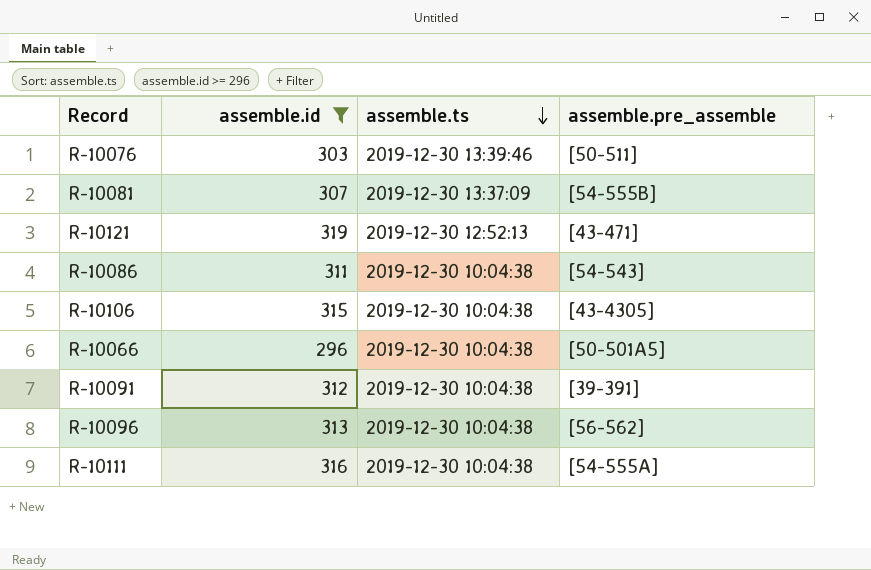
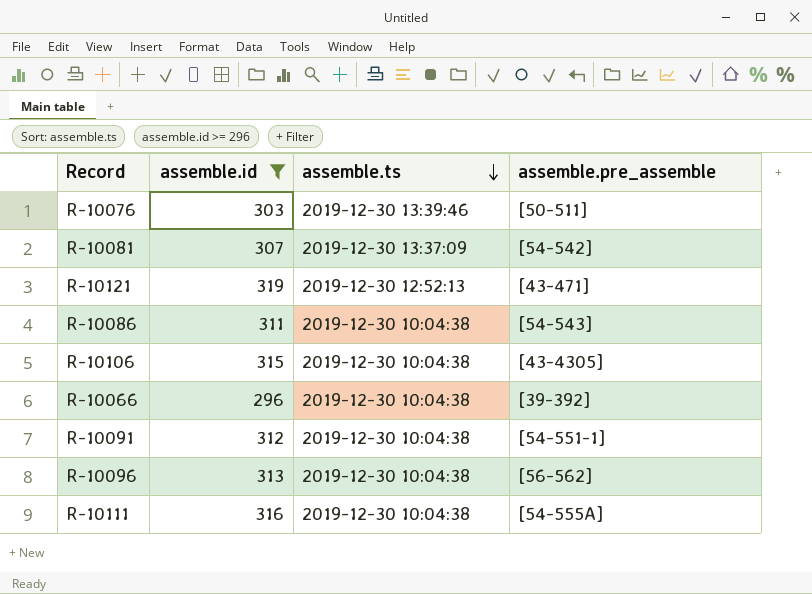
R-10081 | assemble.pre_assemble: [54-555B] -> [54-542]
R-10066 | assemble.pre_assemble: [50-501A5] -> [39-392]
R-10091 | assemble.pre_assemble: [39-391] -> [54-551-1]

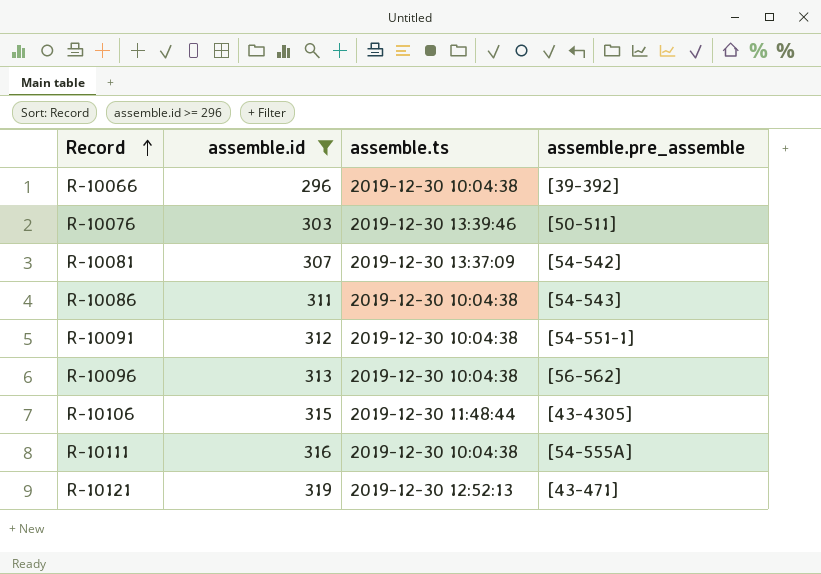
row order: assemble.ts descending -> Record ascending
R-10106 | assemble.ts: 2019-12-30 10:04:38 -> 2019-12-30 11:48:44

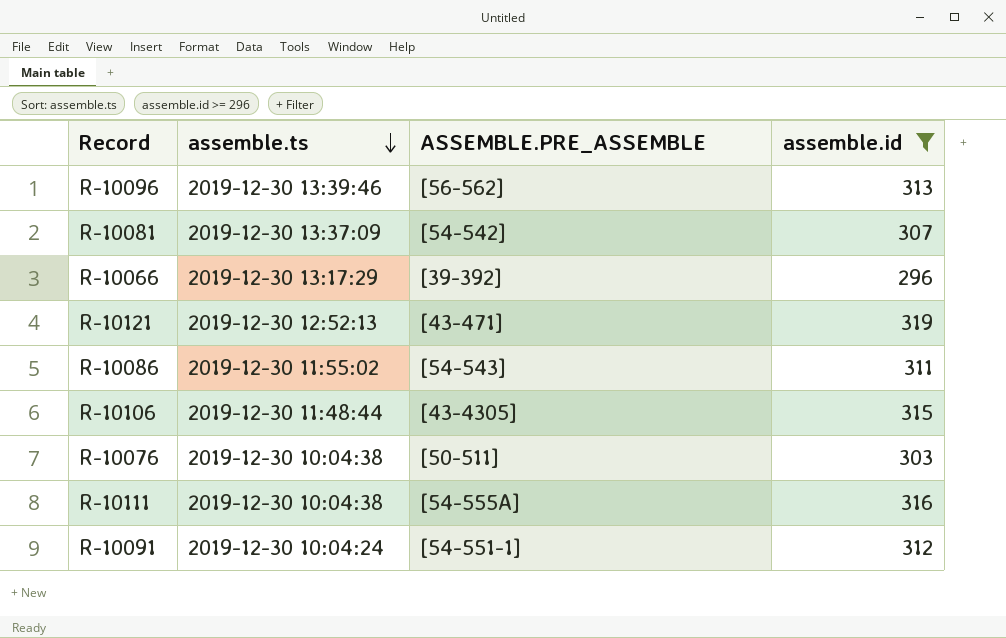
row order: Record ascending -> assemble.ts descending
column name: assemble.pre_assemble -> ASSEMBLE.PRE_ASSEMBLE
column assemble.id | position: 2 -> 4
R-10096 | assemble.ts: 2019-12-30 10:04:38 -> 2019-12-30 13:39:46
R-10066 | assemble.ts: 2019-12-30 10:04:38 -> 2019-12-30 13:17:29
R-10086 | assemble.ts: 2019-12-30 10:04:38 -> 2019-12-30 11:55:02
R-10076 | assemble.ts: 2019-12-30 13:39:46 -> 2019-12-30 10:04:38
R-10091 | assemble.ts: 2019-12-30 10:04:38 -> 2019-12-30 10:04:24

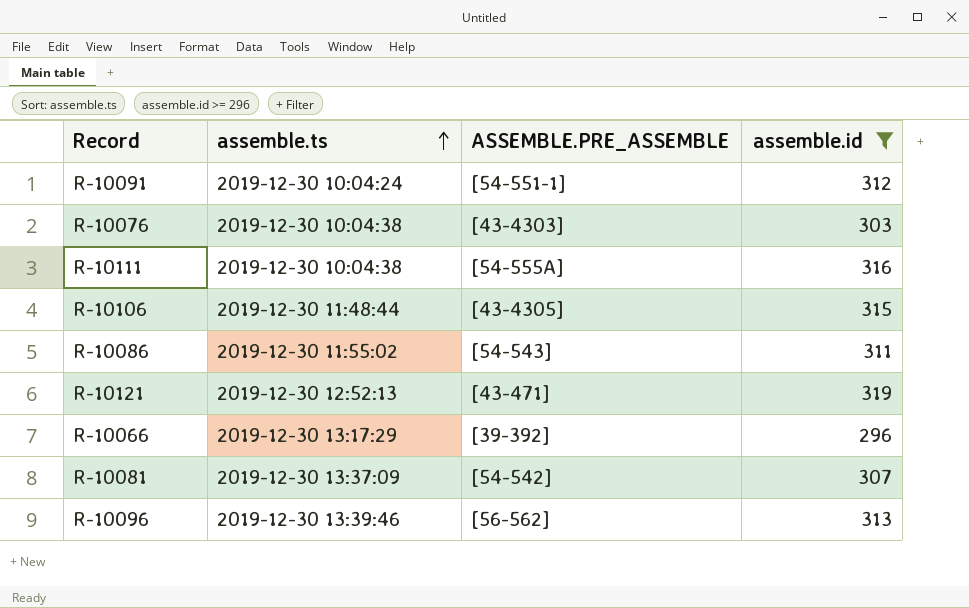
row order: assemble.ts descending -> assemble.ts ascending
R-10076 | ASSEMBLE.PRE_ASSEMBLE: [50-511] -> [43-4303]

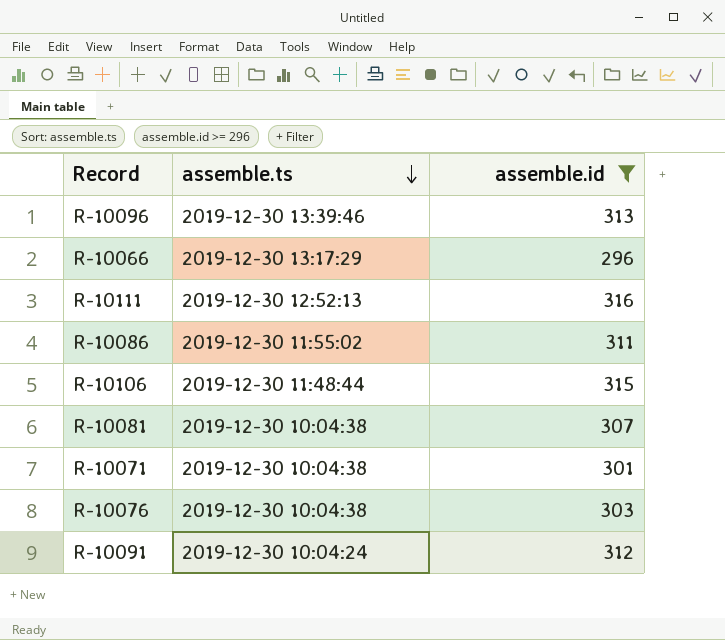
row order: assemble.ts ascending -> assemble.ts descending
column ASSEMBLE.PRE_ASSEMBLE | position: 3 -> none
row R-10121: 2019-12-30 12:52:13 | [43-471] | 319 -> none
R-10111 | assemble.ts: 2019-12-30 10:04:38 -> 2019-12-30 12:52:13
R-10081 | assemble.ts: 2019-12-30 13:37:09 -> 2019-12-30 10:04:38
row R-10071: none -> 2019-12-30 10:04:38 | 301

